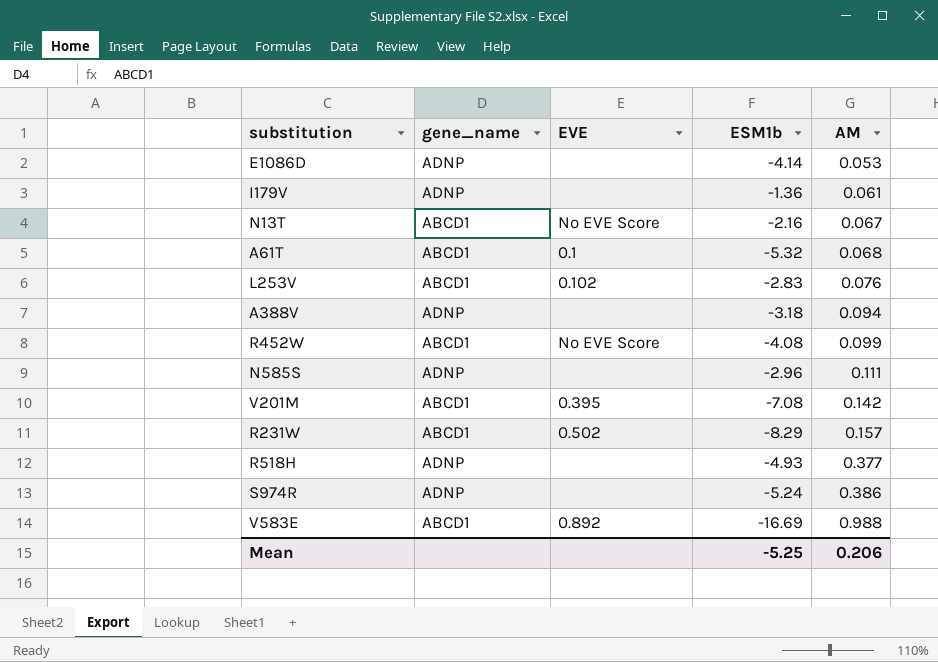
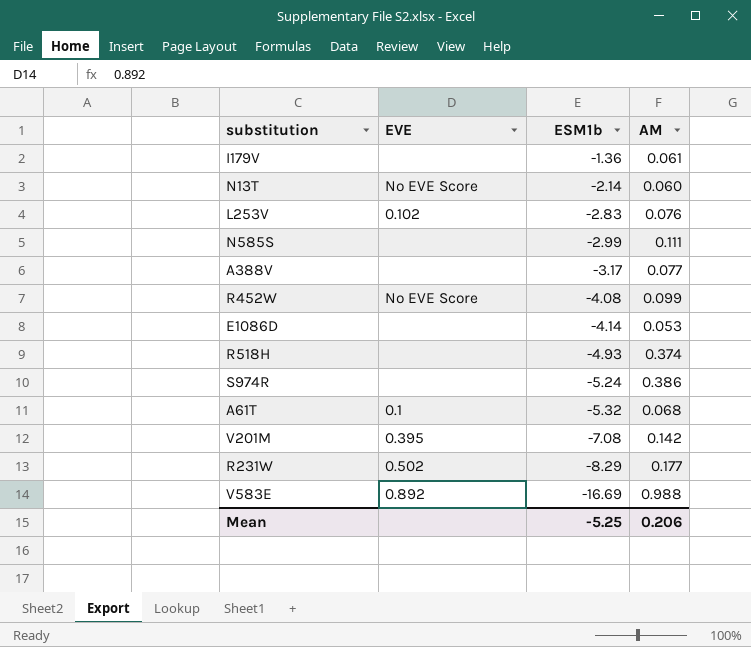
row order: AM ascending -> ESM1b descending
column gene_name | position: 2 -> none
N13T | ESM1b: -2.16 -> -2.14
N13T | AM: 0.067 -> 0.060
N585S | ESM1b: -2.96 -> -2.99
A388V | ESM1b: -3.18 -> -3.17
A388V | AM: 0.094 -> 0.077
R518H | AM: 0.377 -> 0.374
R231W | AM: 0.157 -> 0.177

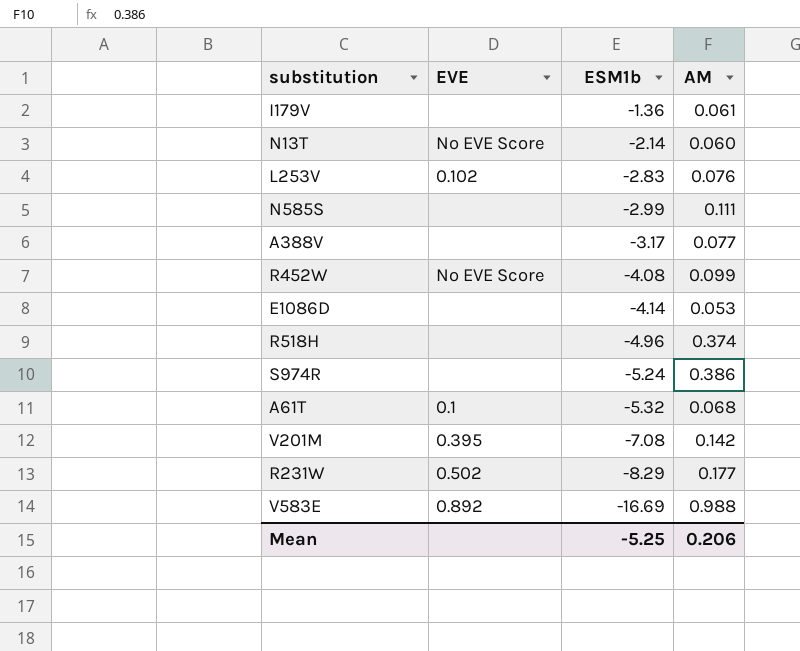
R518H | ESM1b: -4.93 -> -4.96

